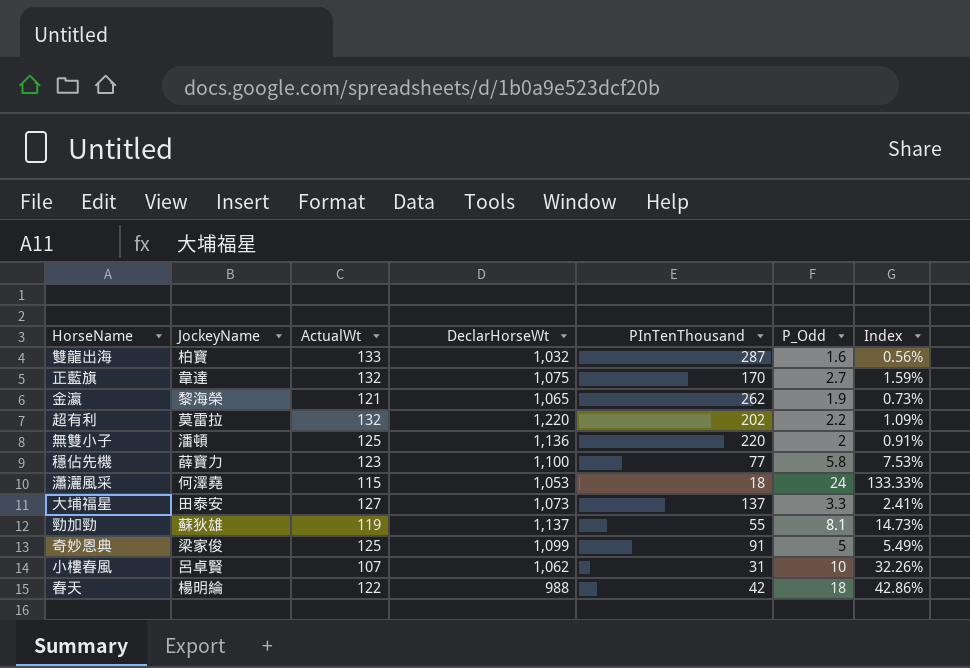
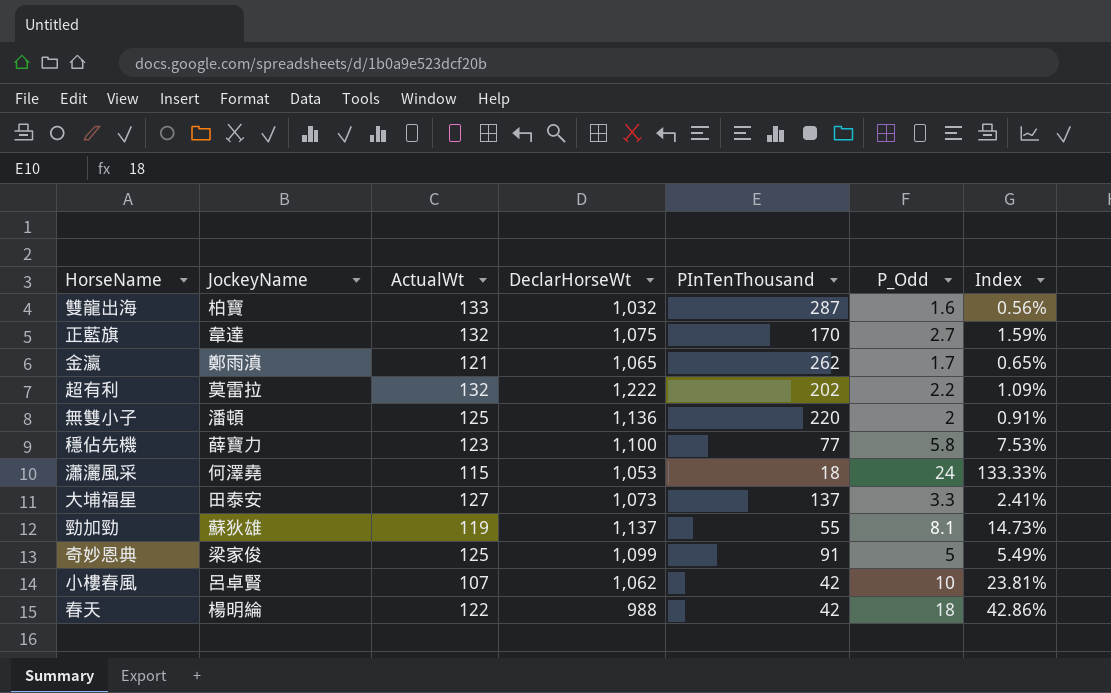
金瀛 | JockeyName: 黎海榮 -> 鄭雨滇
金瀛 | P_Odd: 1.9 -> 1.7
金瀛 | Index: 0.73% -> 0.65%
超有利 | DeclarHorseWt: 1,220 -> 1,222
小樓春風 | PInTenThousand: 31 -> 42
小樓春風 | Index: 32.26% -> 23.81%

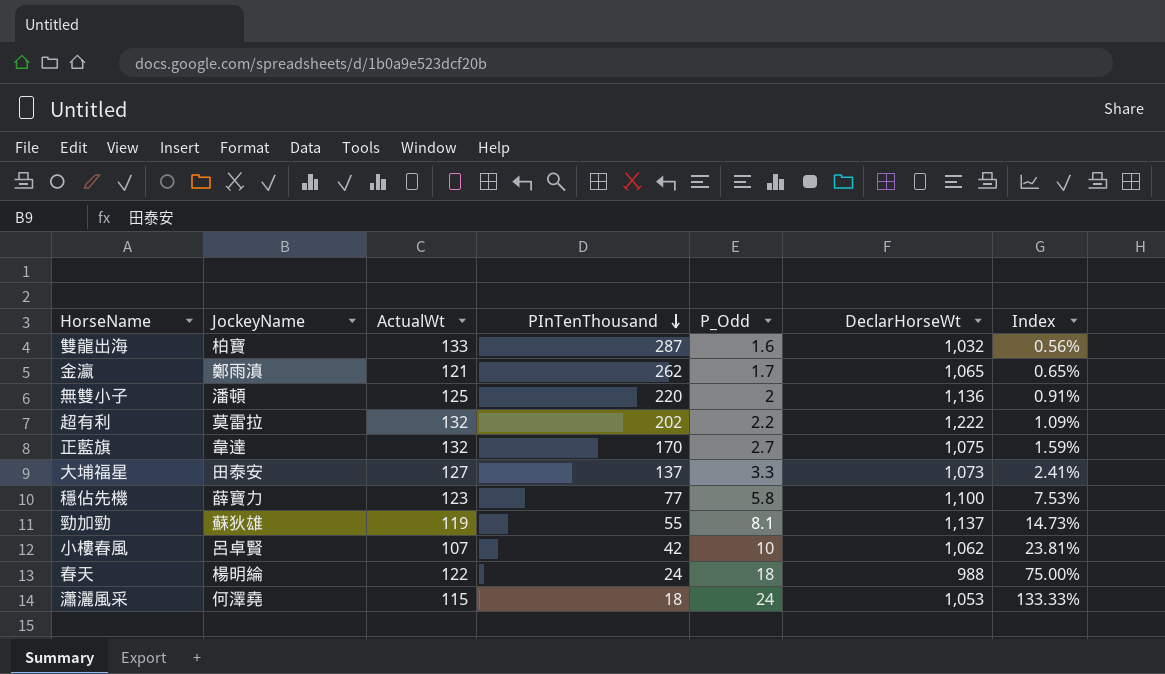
row order: none -> PInTenThousand descending
column DeclarHorseWt | position: 4 -> 6
row 奇妙恩典: 梁家俊 | 125 | 1,099 | 91 | 5 | 5.49% -> none
春天 | PInTenThousand: 42 -> 24
春天 | Index: 42.86% -> 75.00%

